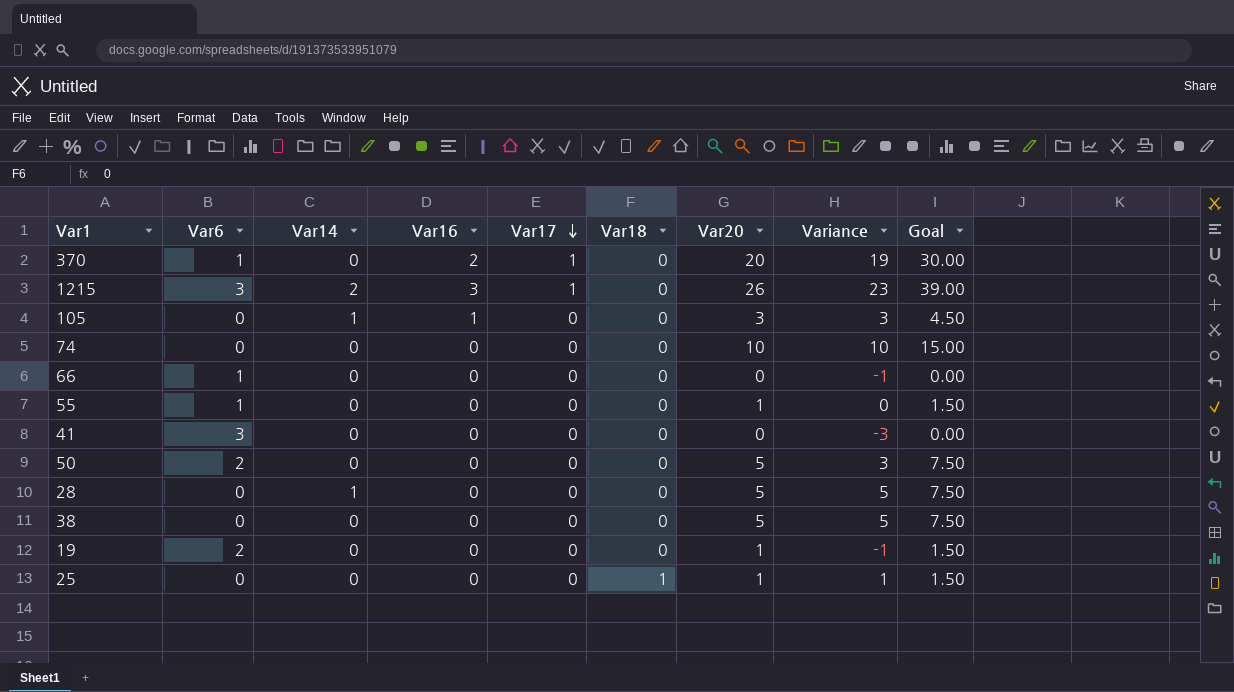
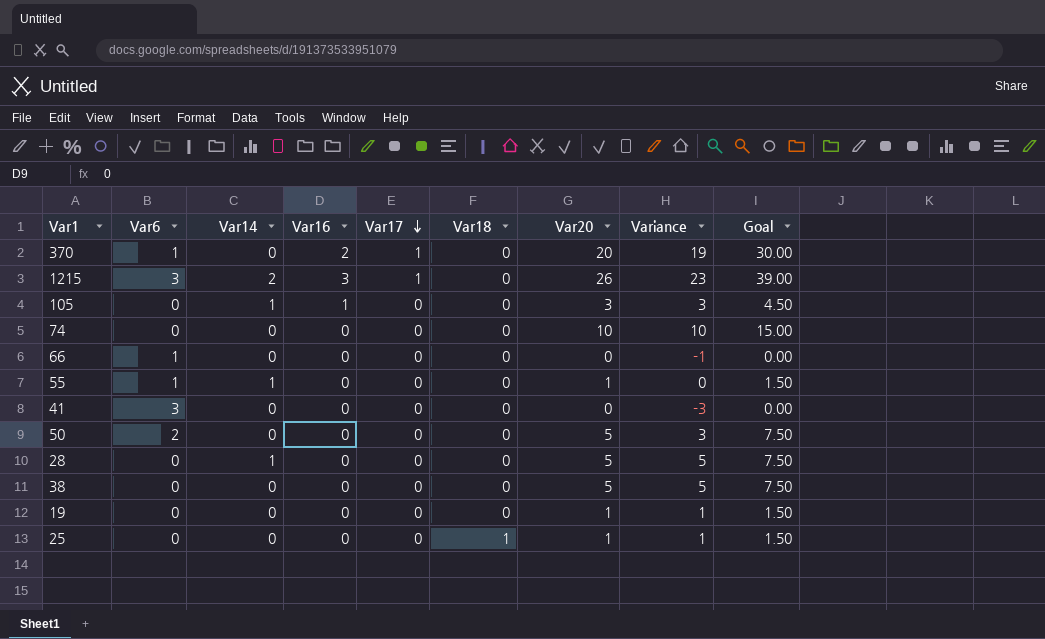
55 | Var14: 0 -> 1
19 | Var6: 2 -> 0
19 | Variance: -1 -> 1

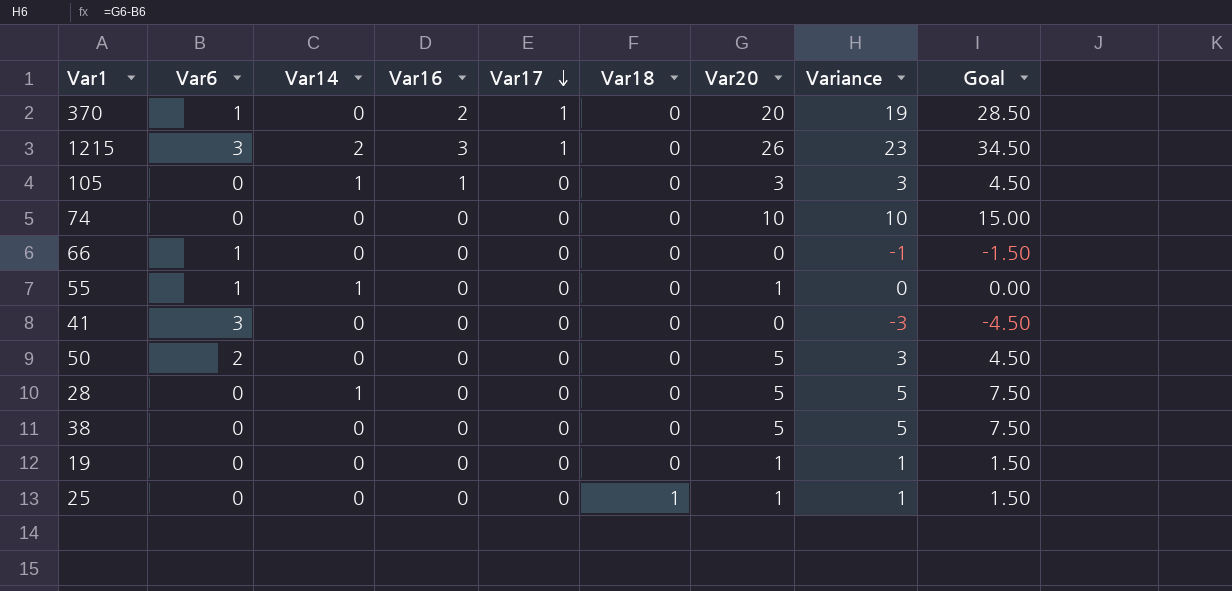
column Goal | formula: [Var20] * 1.5 -> [Variance] * 1.5

